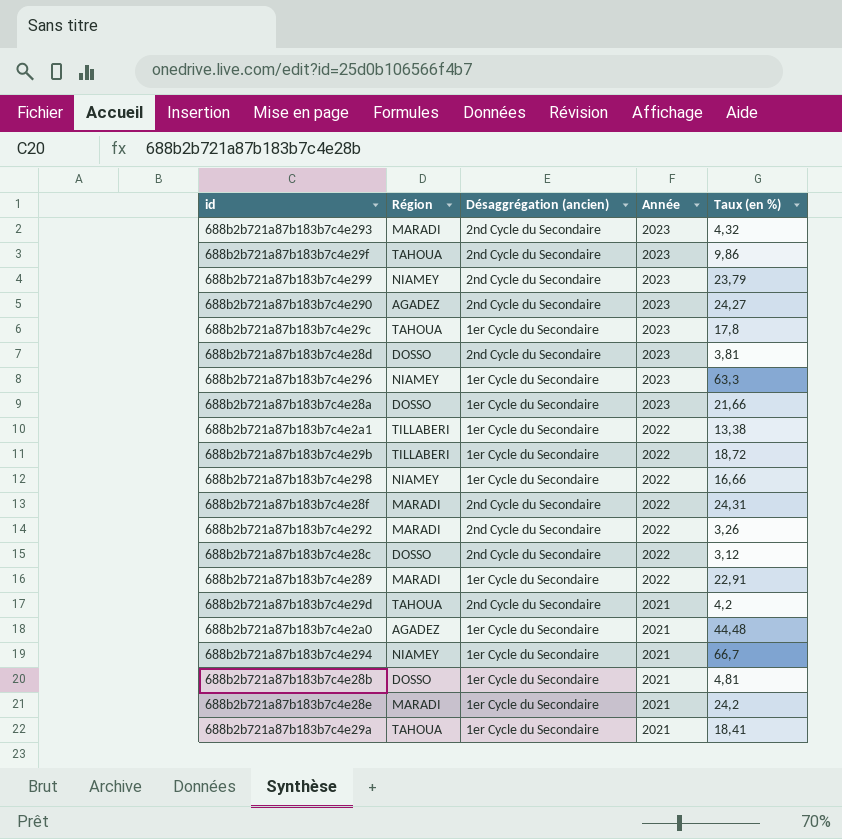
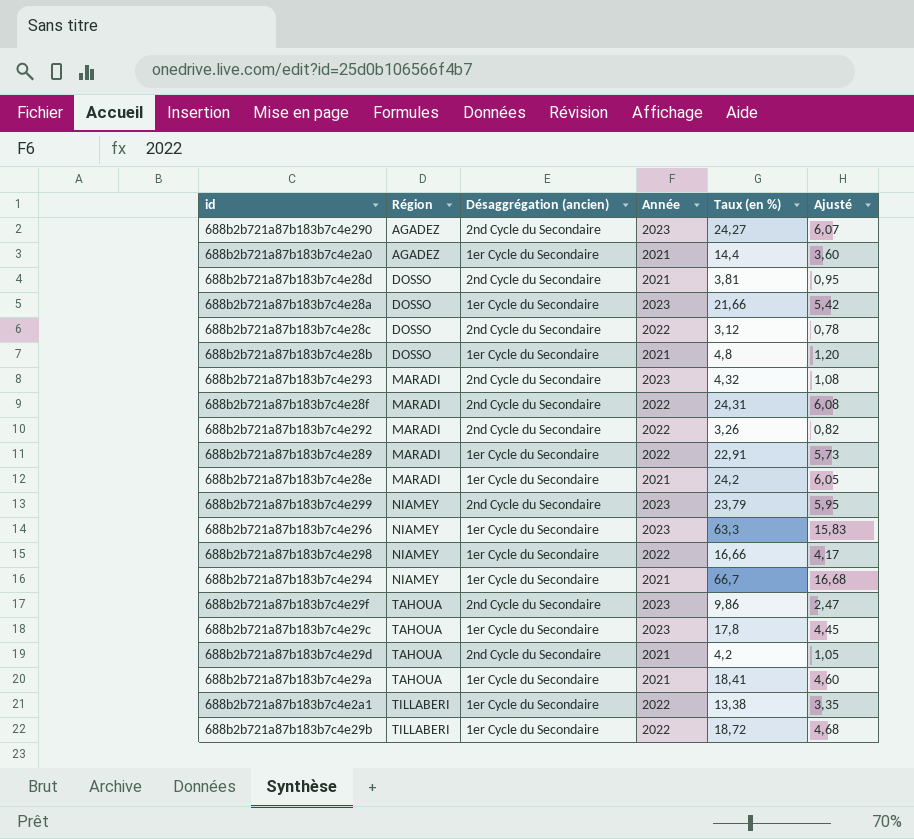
row order: Année descending -> Région ascending
column Ajusté | formula: none -> [Taux (en %)] * 0,25
688b2b721a87b183b7c4e2a0 | Taux (en %): 44,48 -> 14,4
688b2b721a87b183b7c4e28d | Année: 2023 -> 2021
688b2b721a87b183b7c4e28b | Taux (en %): 4,81 -> 4,8

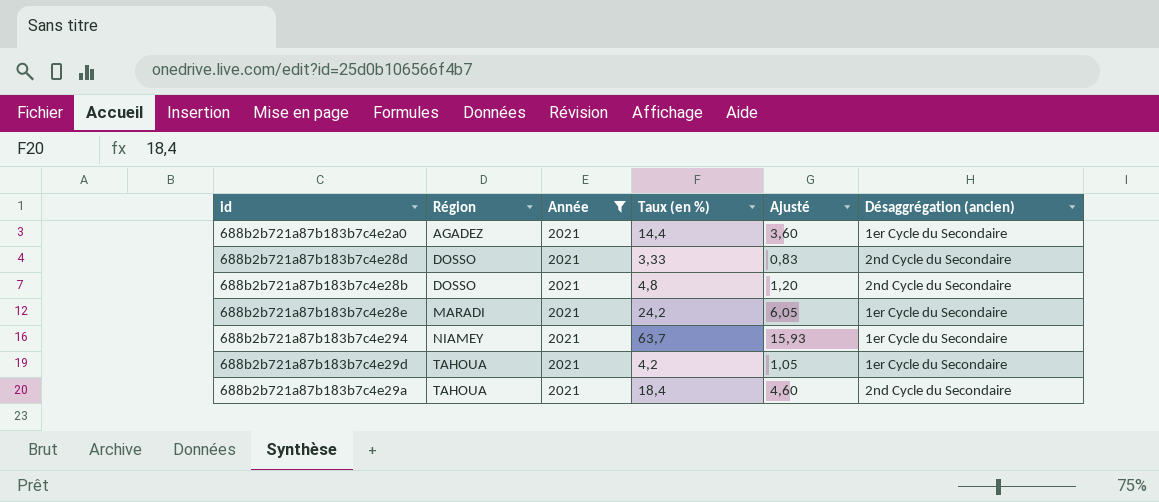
filter: none -> Année = 2021
column Désaggrégation (ancien) | position: 3 -> 6
688b2b721a87b183b7c4e28d | Taux (en %): 3,81 -> 3,33
688b2b721a87b183b7c4e28d | Ajusté: 0,95 -> 0,83
688b2b721a87b183b7c4e28b | Désaggrégation (ancien): 1er Cycle du Secondaire -> 2nd Cycle du Secondaire
688b2b721a87b183b7c4e294 | Taux (en %): 66,7 -> 63,7
688b2b721a87b183b7c4e294 | Ajusté: 16,68 -> 15,93
688b2b721a87b183b7c4e29d | Désaggrégation (ancien): 2nd Cycle du Secondaire -> 1er Cycle du Secondaire
688b2b721a87b183b7c4e29a | Taux (en %): 18,41 -> 18,4
688b2b721a87b183b7c4e29a | Désaggrégation (ancien): 1er Cycle du Secondaire -> 2nd Cycle du Secondaire

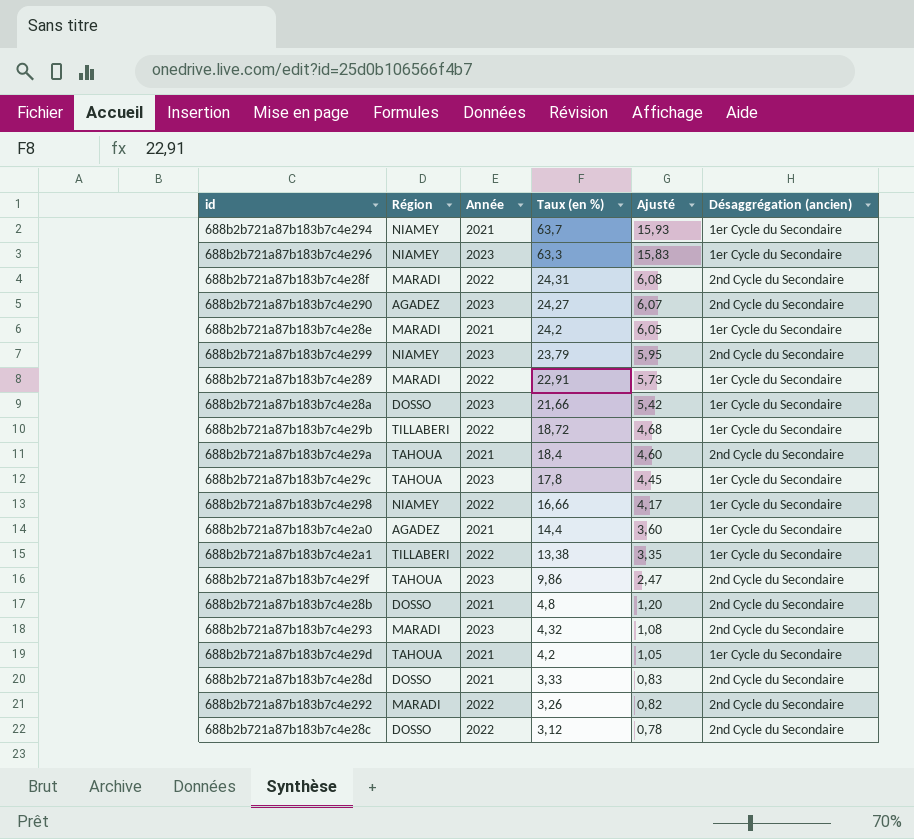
filter: Année = 2021 -> none
row order: Région ascending -> Taux (en %) descending

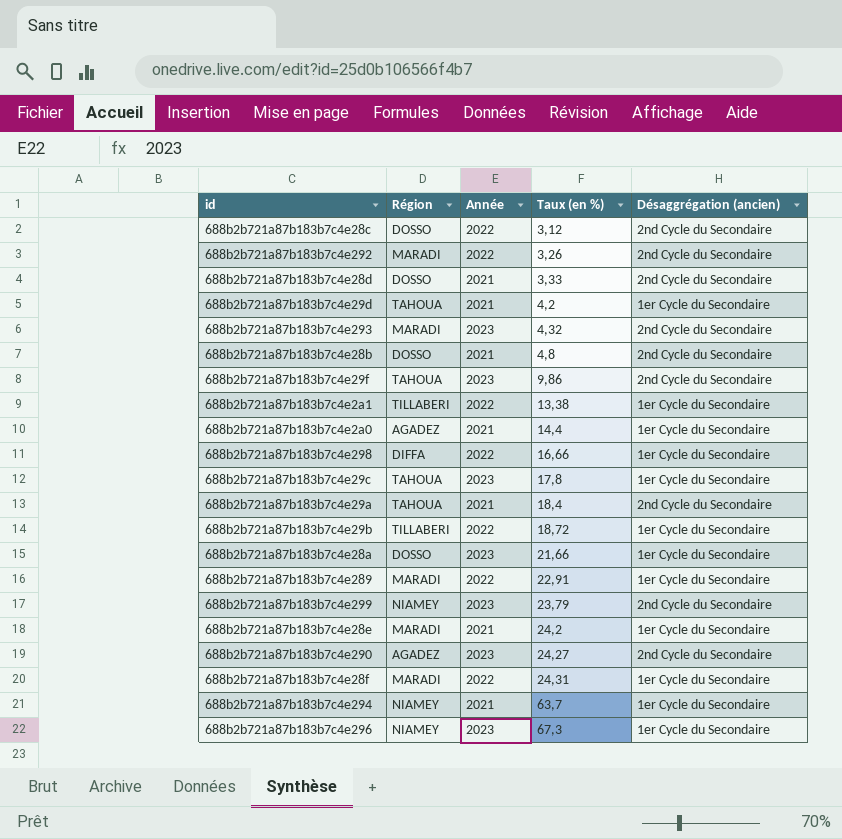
row order: Taux (en %) descending -> Taux (en %) ascending
column Ajusté | formula: [Taux (en %)] * 0,25 -> none
688b2b721a87b183b7c4e298 | Région: NIAMEY -> DIFFA
688b2b721a87b183b7c4e28f | Désaggrégation (ancien): 2nd Cycle du Secondaire -> 1er Cycle du Secondaire
688b2b721a87b183b7c4e296 | Taux (en %): 63,3 -> 67,3

